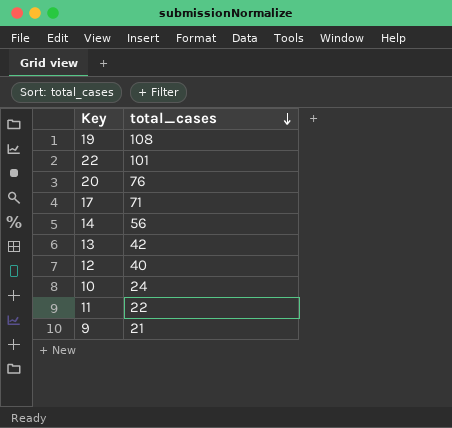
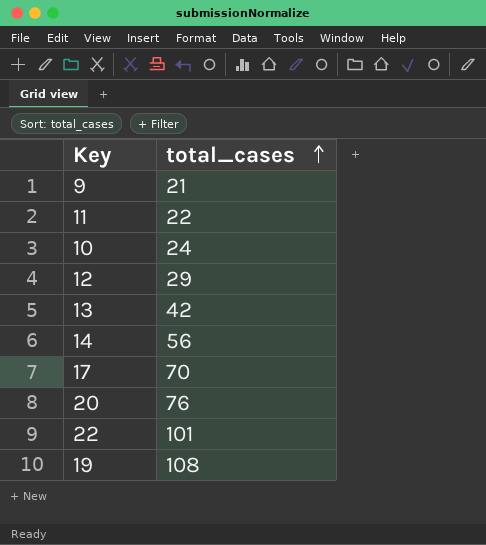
row order: total_cases descending -> total_cases ascending
12 | total_cases: 40 -> 29
17 | total_cases: 71 -> 70

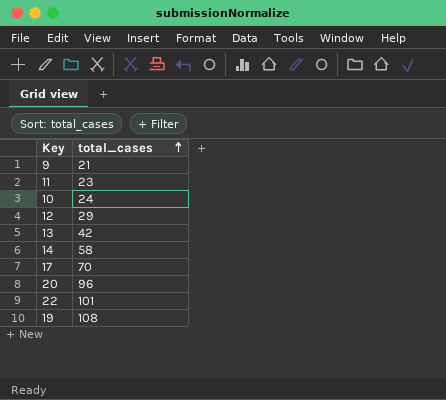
11 | total_cases: 22 -> 23
14 | total_cases: 56 -> 58
20 | total_cases: 76 -> 96

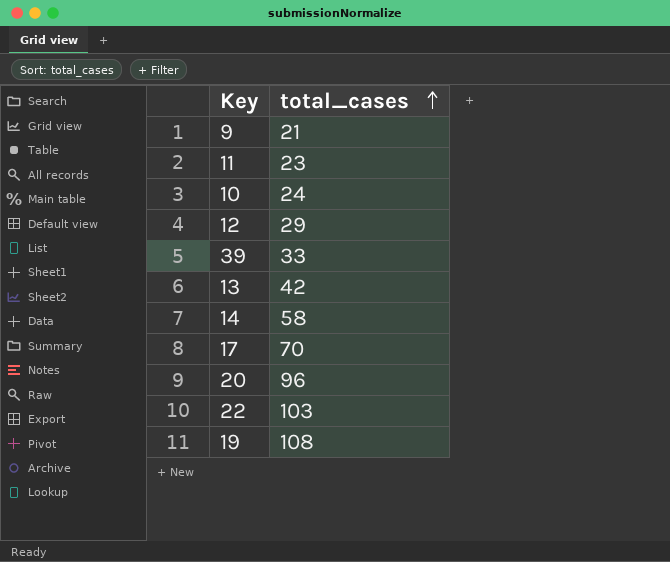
row 39: none -> 33
22 | total_cases: 101 -> 103

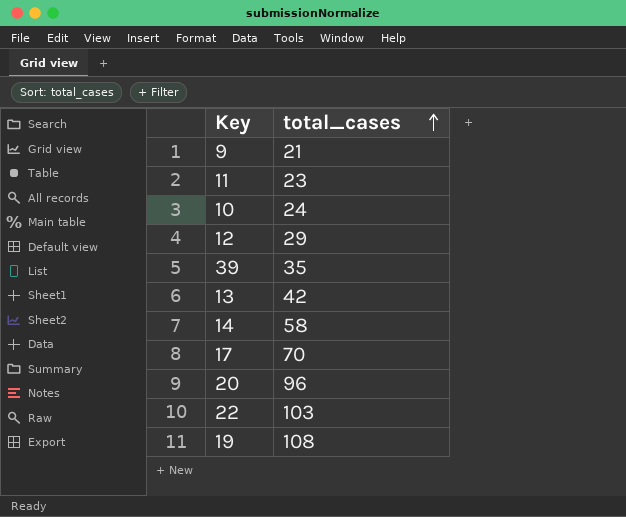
39 | total_cases: 33 -> 35

